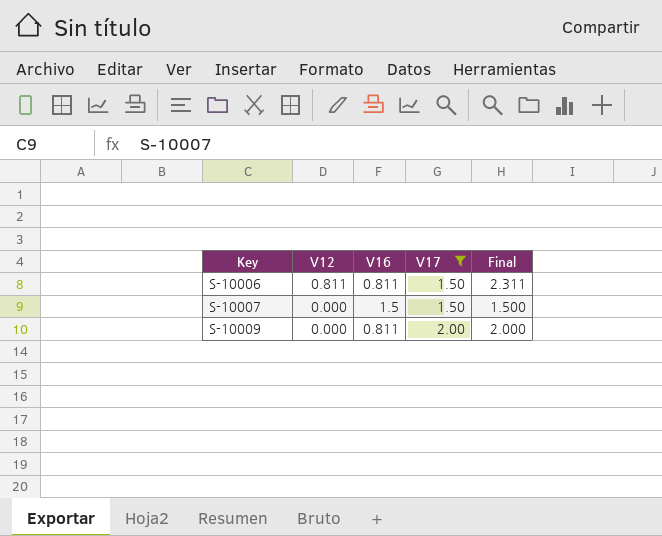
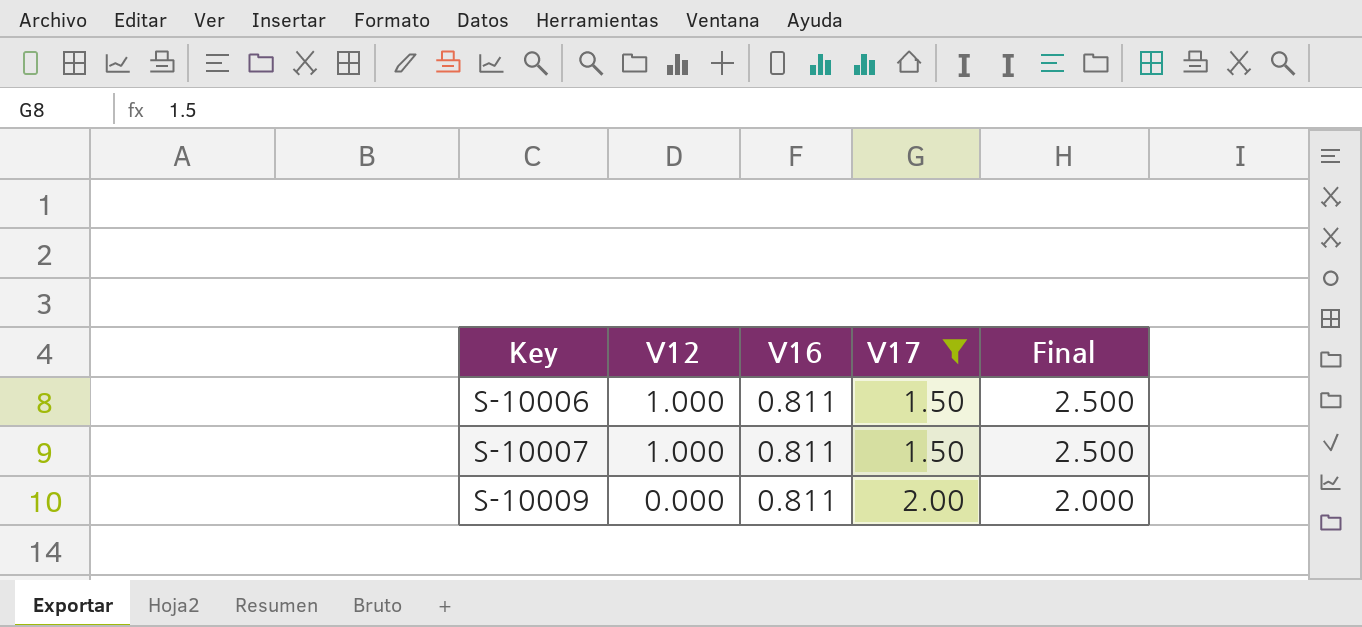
S-10006 | V12: 0.811 -> 1.000
S-10006 | Final: 2.311 -> 2.500
S-10007 | V12: 0.000 -> 1.000
S-10007 | V16: 1.5 -> 0.811
S-10007 | Final: 1.500 -> 2.500

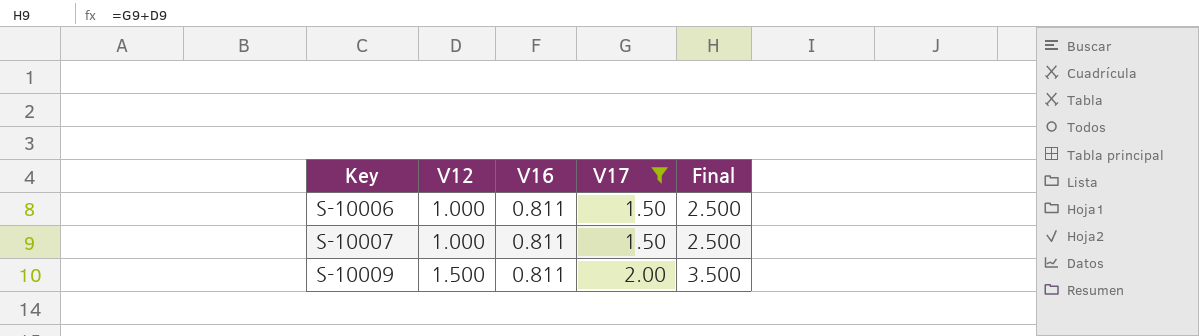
S-10009 | V12: 0.000 -> 1.500
S-10009 | Final: 2.000 -> 3.500

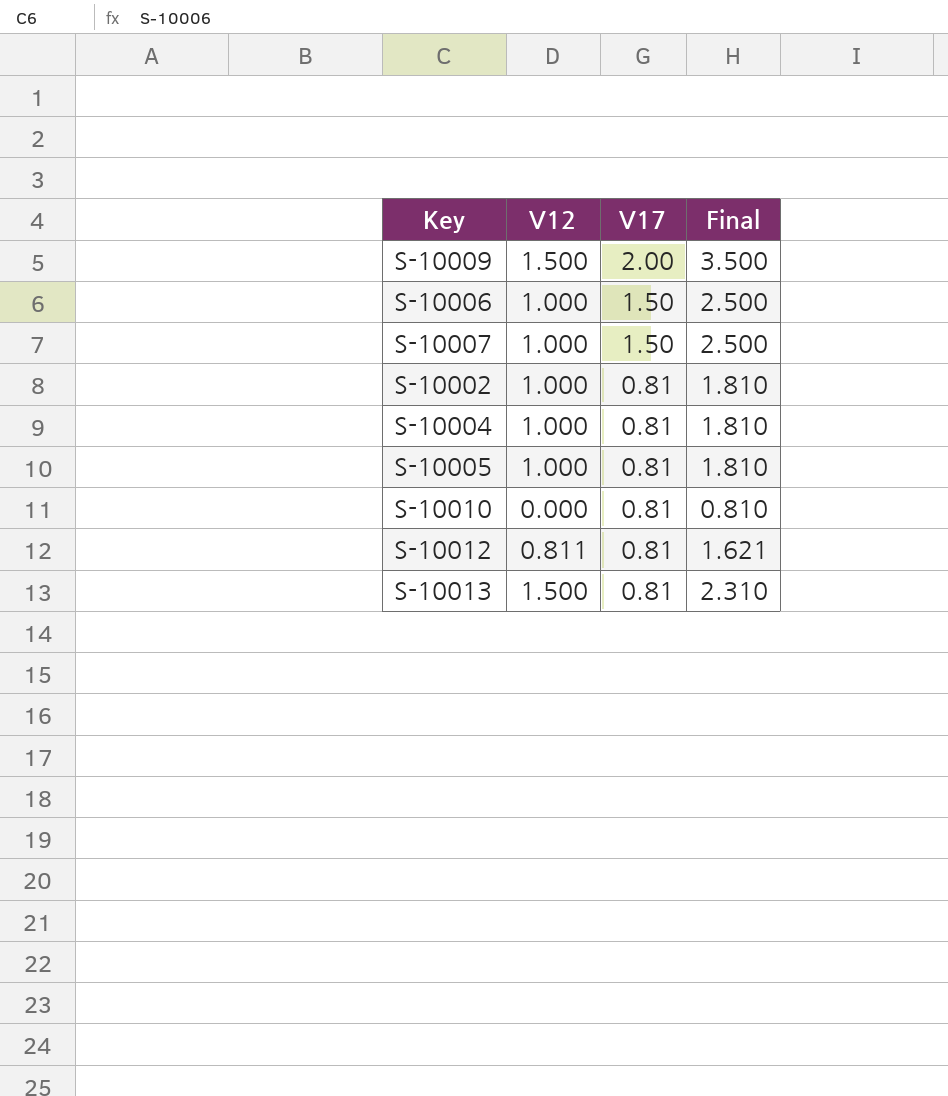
filter: V17 != 0.81 -> none
row order: Key ascending -> V17 descending
column V16 | position: 3 -> none

